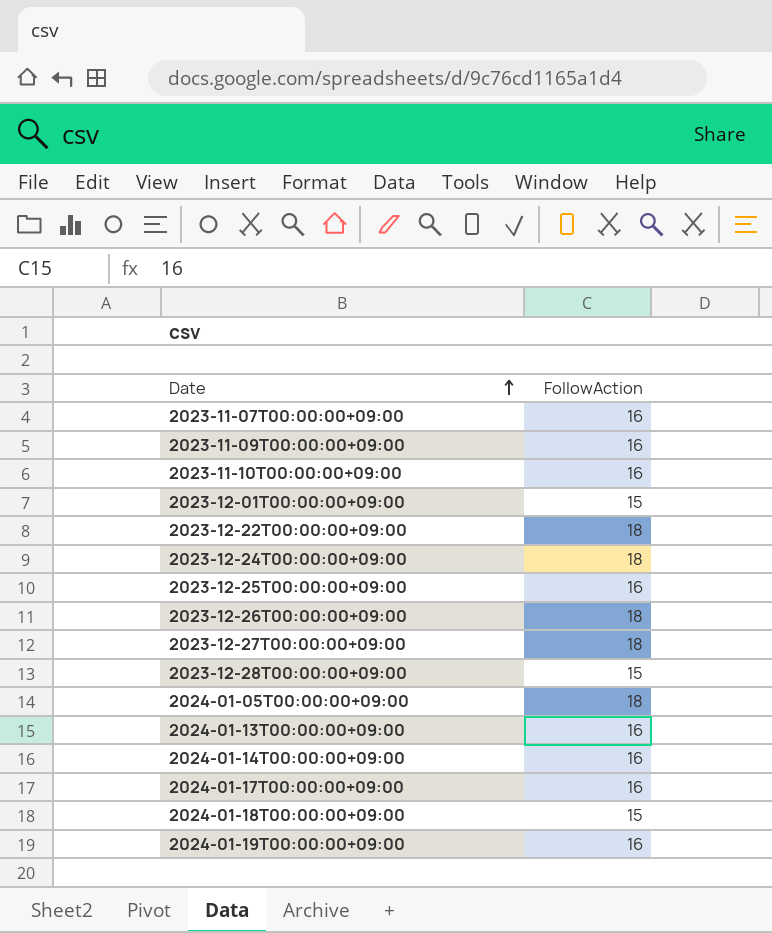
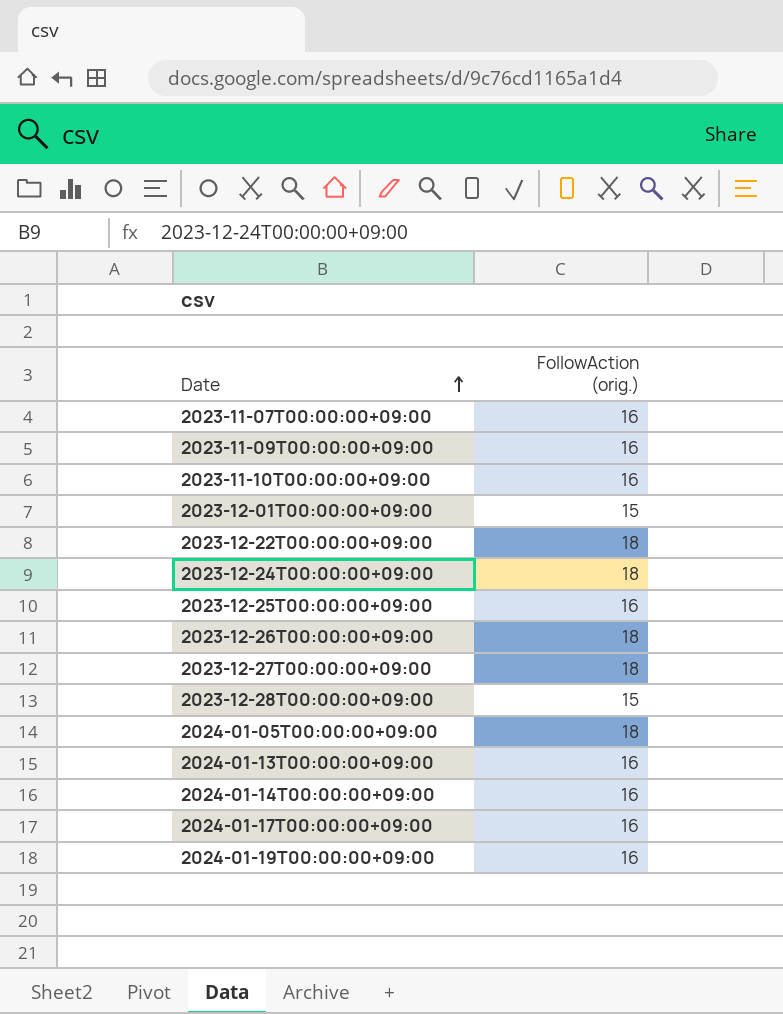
column name: FollowAction -> FollowAction (orig.)
row 2024-01-18T00:00:00+09:00: 15 -> none

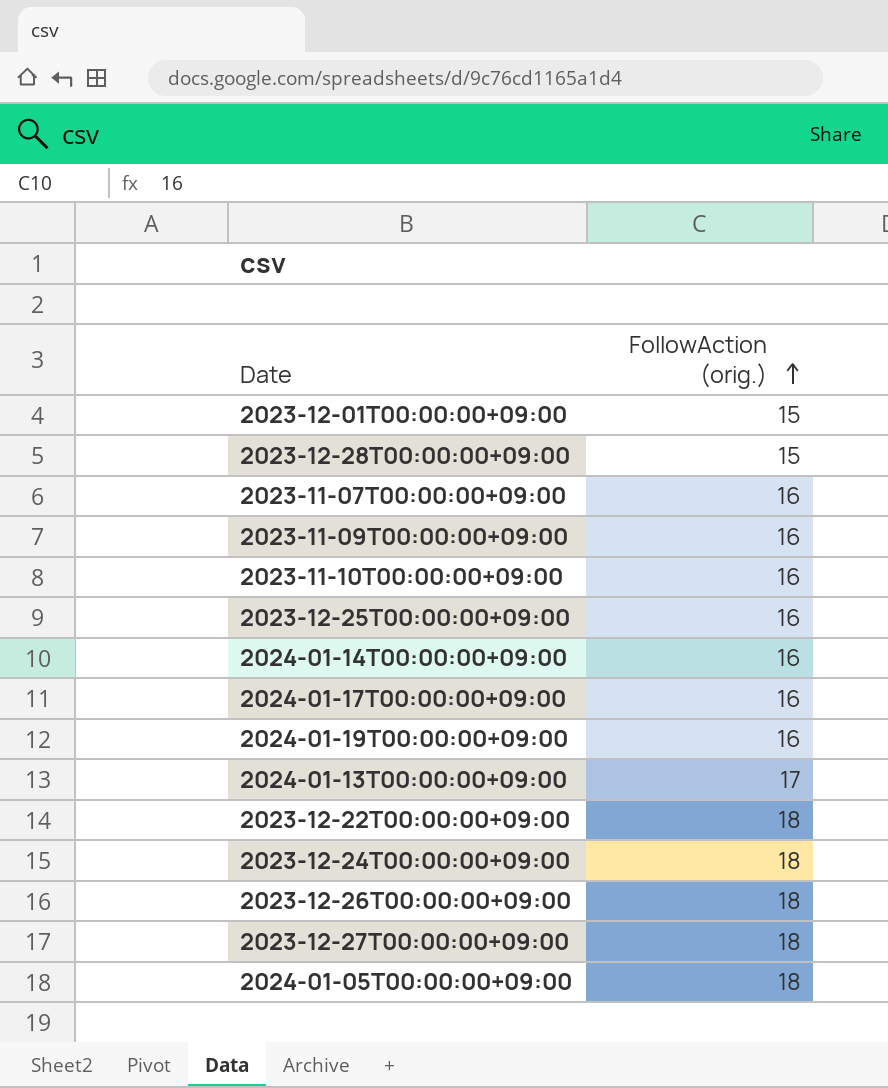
row order: Date ascending -> FollowAction (orig.) ascending
2024-01-13T00:00:00+09:00 | FollowAction (orig.): 16 -> 17

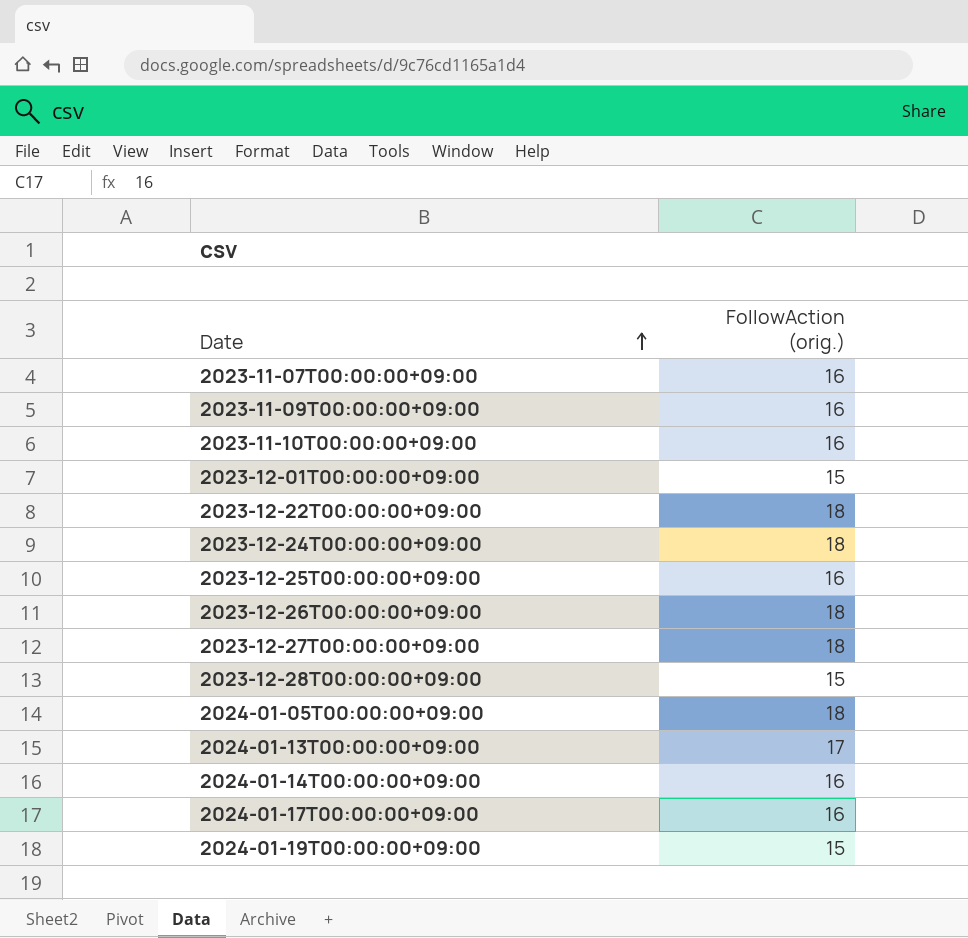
row order: FollowAction (orig.) ascending -> Date ascending
2024-01-19T00:00:00+09:00 | FollowAction (orig.): 16 -> 15

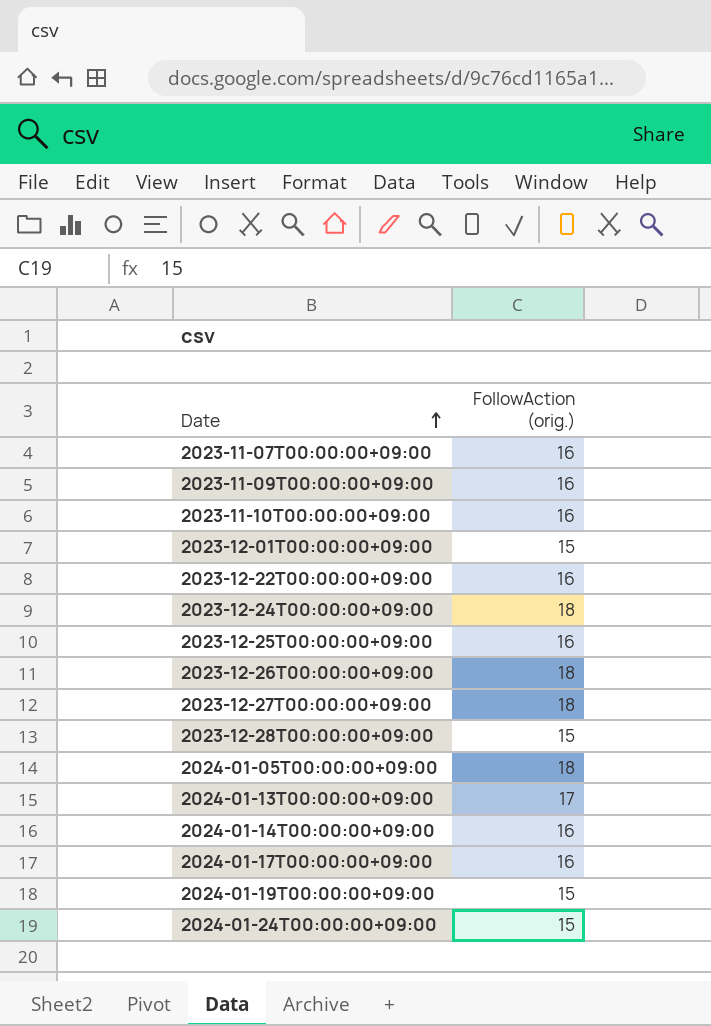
2023-12-22T00:00:00+09:00 | FollowAction (orig.): 18 -> 16
row 2024-01-24T00:00:00+09:00: none -> 15

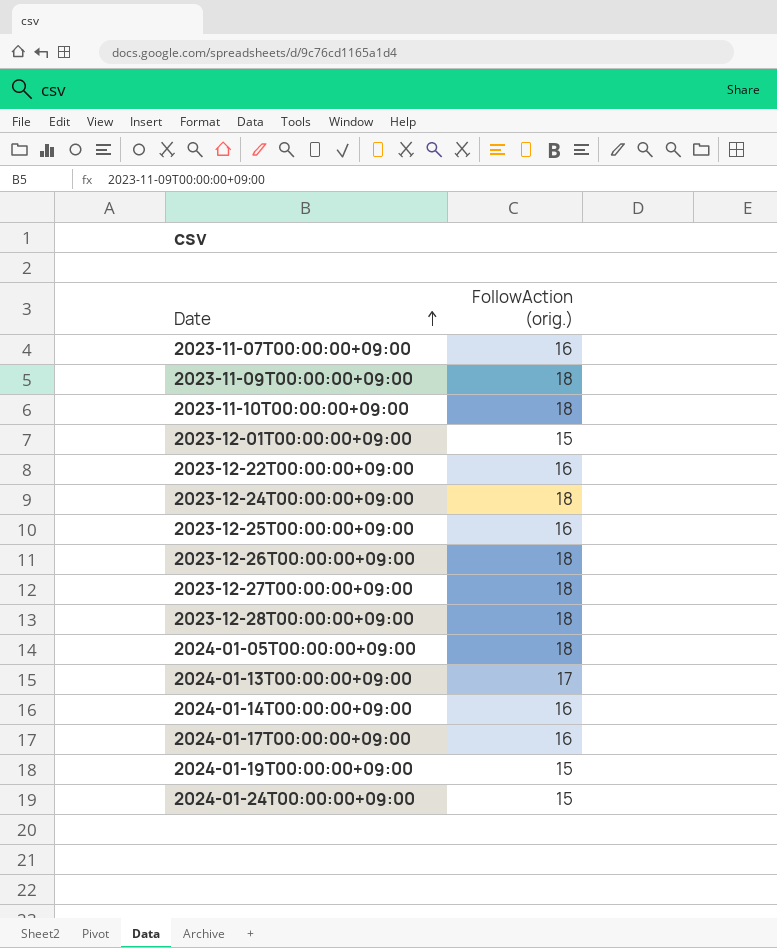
2023-11-09T00:00:00+09:00 | FollowAction (orig.): 16 -> 18
2023-11-10T00:00:00+09:00 | FollowAction (orig.): 16 -> 18
2023-12-28T00:00:00+09:00 | FollowAction (orig.): 15 -> 18

